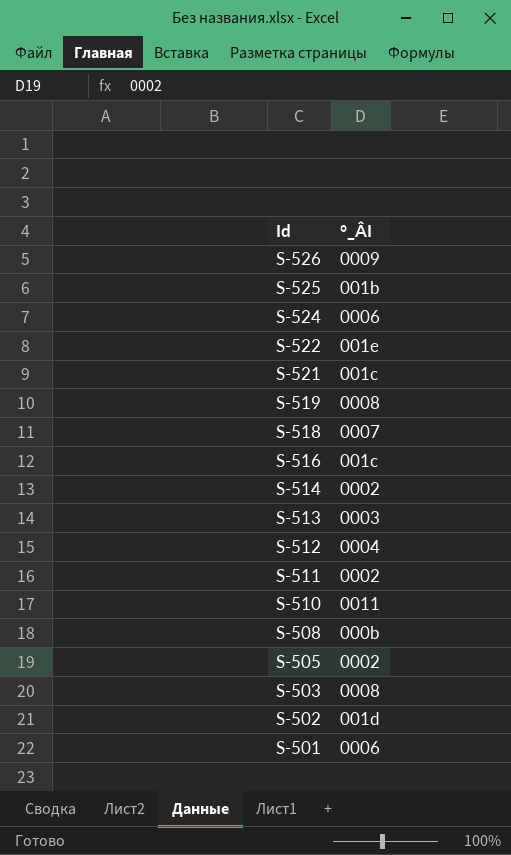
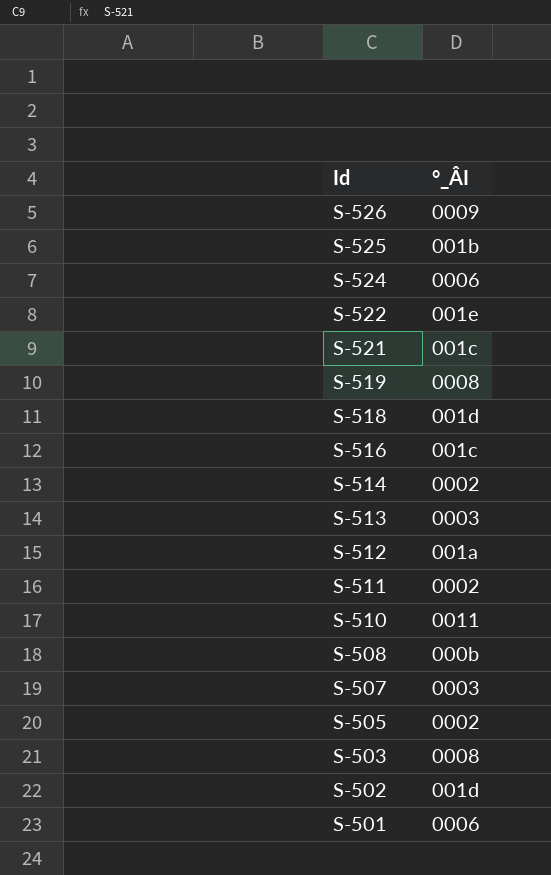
S-518 | °_ÂI: 0007 -> 001d
S-512 | °_ÂI: 0004 -> 001a
row S-507: none -> 0003

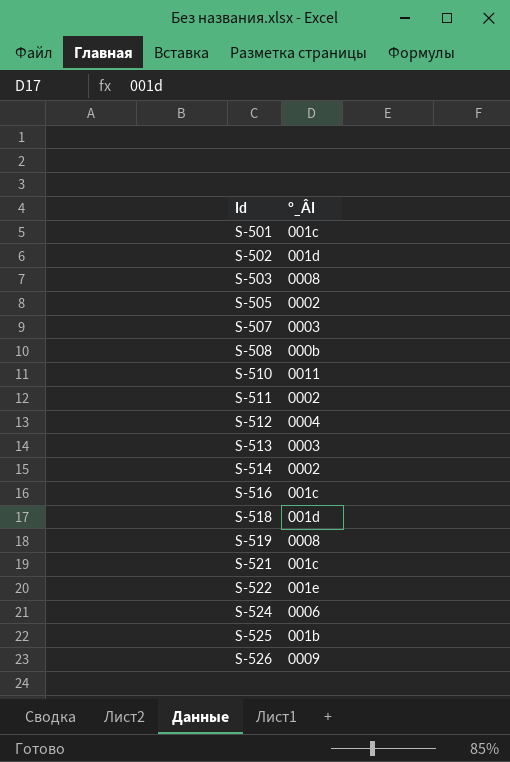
row order: Id descending -> Id ascending
S-501 | °_ÂI: 0006 -> 001c
S-512 | °_ÂI: 001a -> 0004

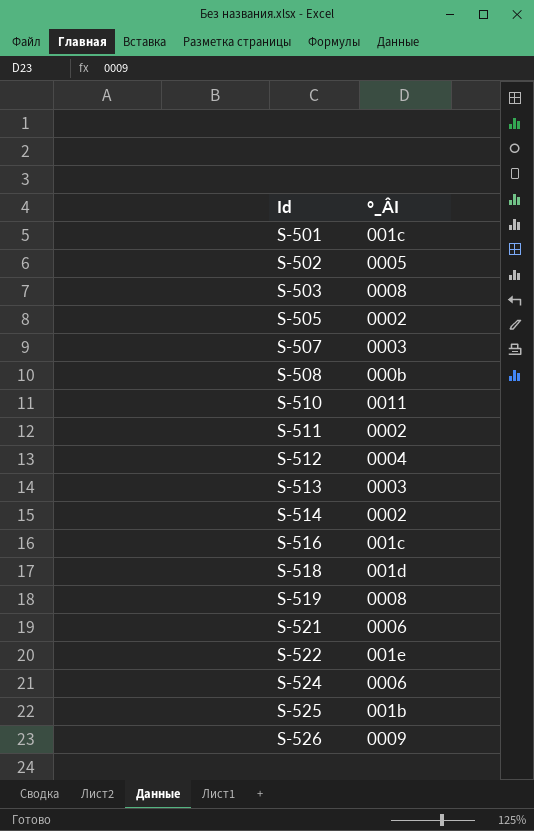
S-502 | °_ÂI: 001d -> 0005
S-521 | °_ÂI: 001c -> 0006

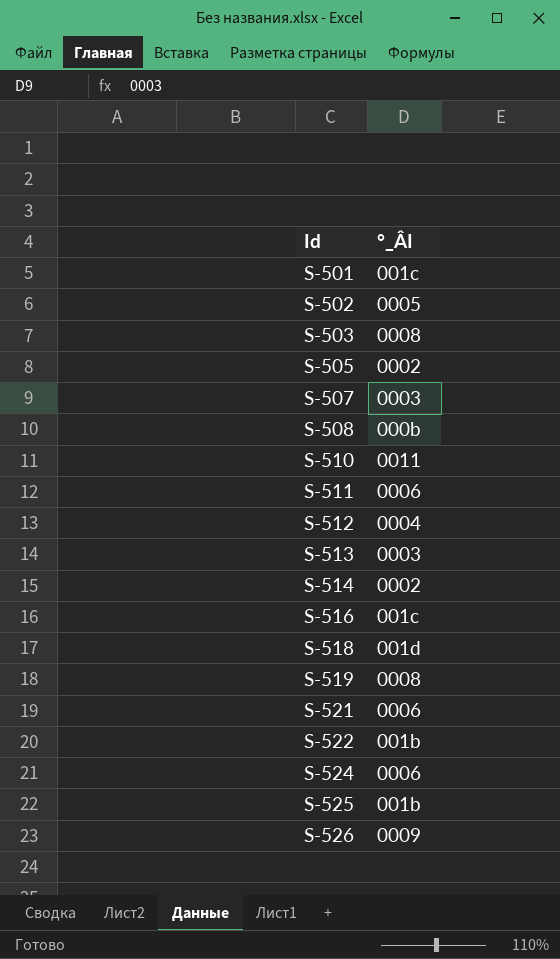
S-511 | °_ÂI: 0002 -> 0006
S-522 | °_ÂI: 001e -> 001b

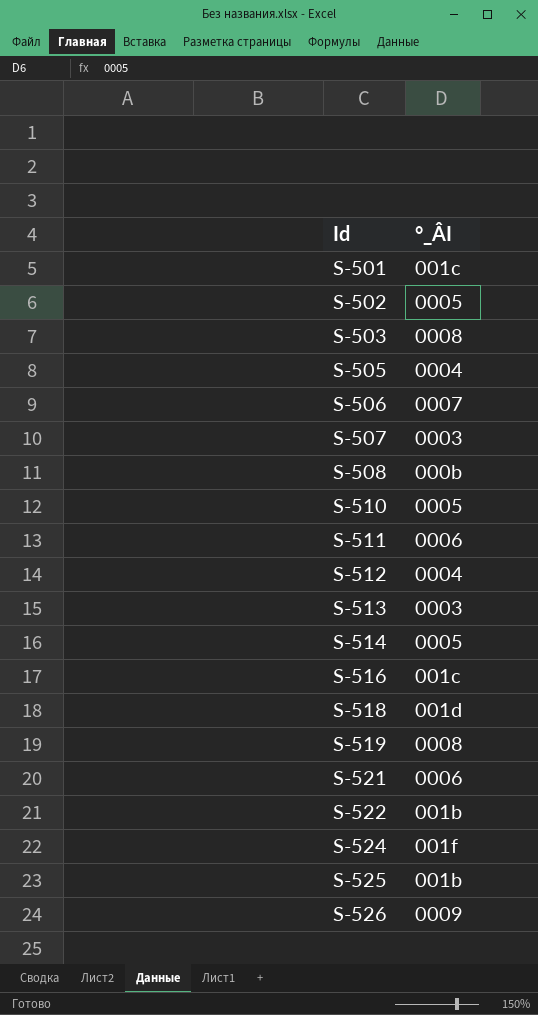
S-505 | °_ÂI: 0002 -> 0004
row S-506: none -> 0007
S-510 | °_ÂI: 0011 -> 0005
S-514 | °_ÂI: 0002 -> 0005
S-524 | °_ÂI: 0006 -> 001f

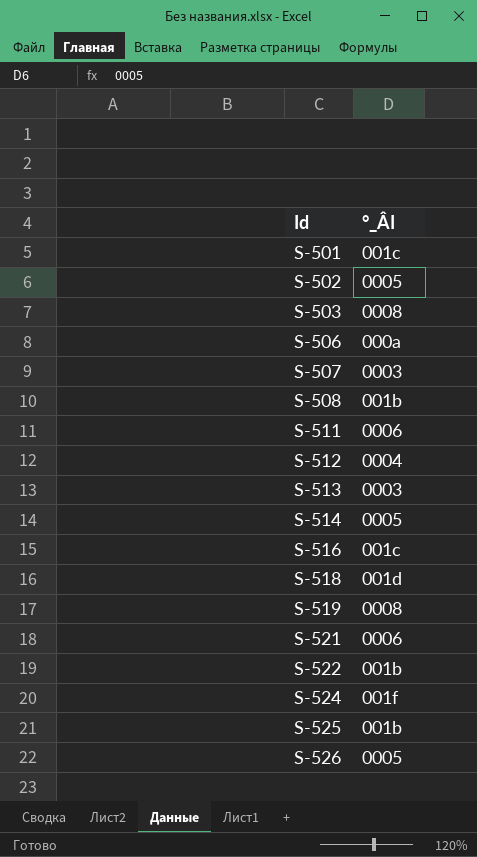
row S-505: 0004 -> none
row S-510: 0005 -> none
S-506 | °_ÂI: 0007 -> 000a
S-508 | °_ÂI: 000b -> 001b
S-526 | °_ÂI: 0009 -> 0005

